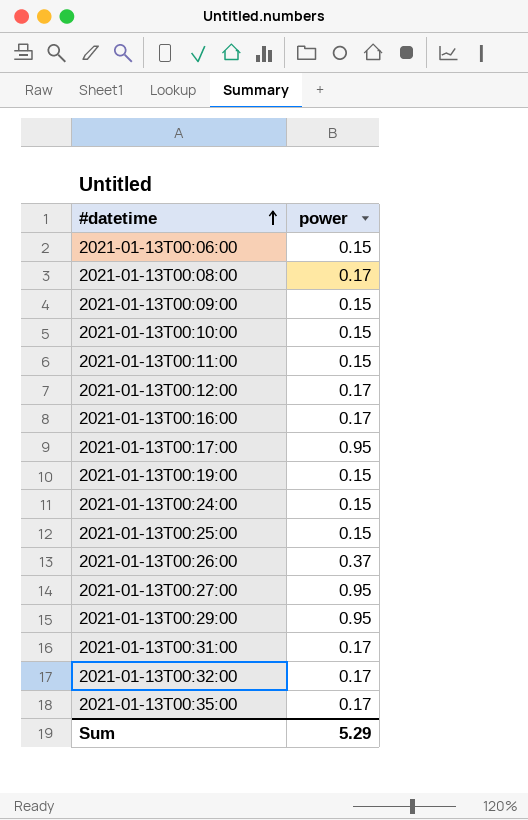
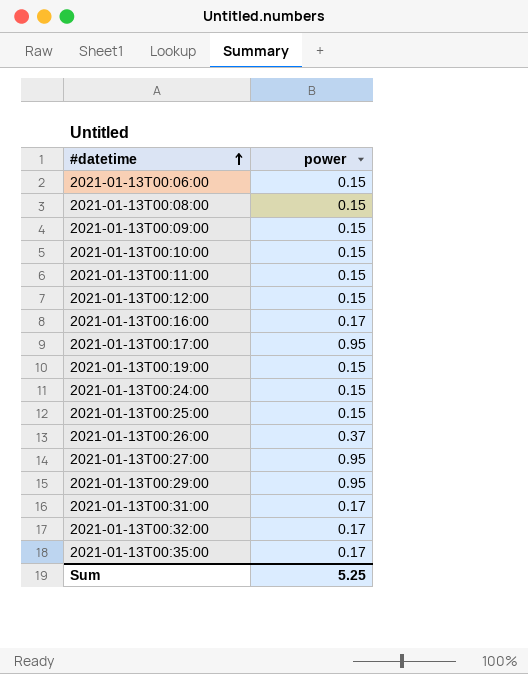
2021-01-13T00:08:00 | power: 0.17 -> 0.15
2021-01-13T00:12:00 | power: 0.17 -> 0.15
Sum | power: 5.29 -> 5.25

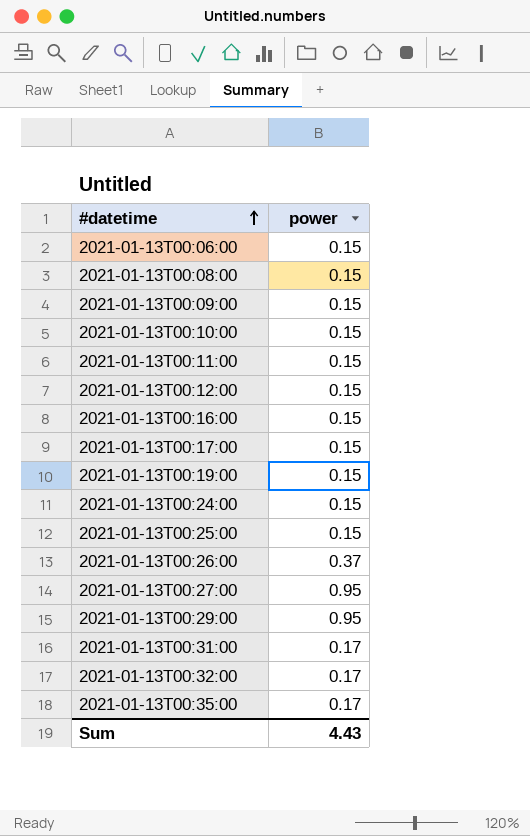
2021-01-13T00:16:00 | power: 0.17 -> 0.15
2021-01-13T00:17:00 | power: 0.95 -> 0.15
Sum | power: 5.25 -> 4.43

